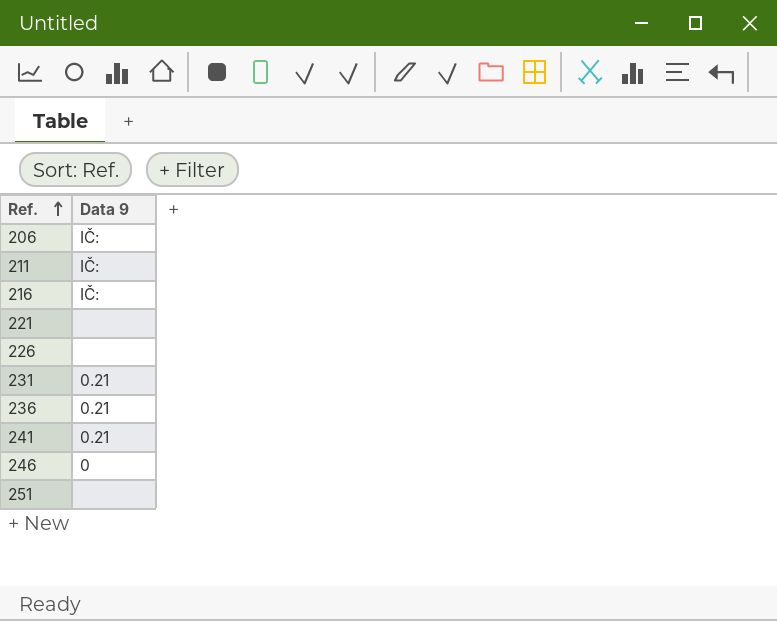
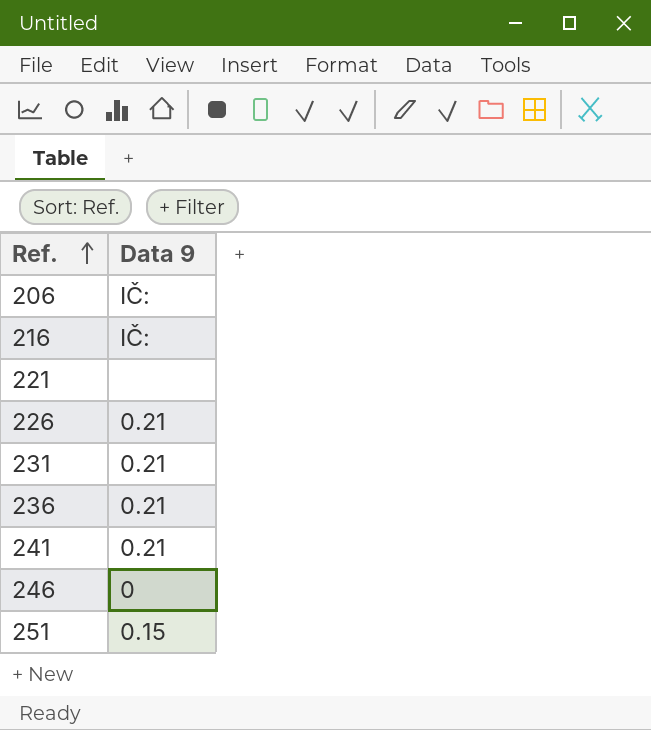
row 211: IČ: -> none
226 | Data 9: none -> 0.21
251 | Data 9: none -> 0.15

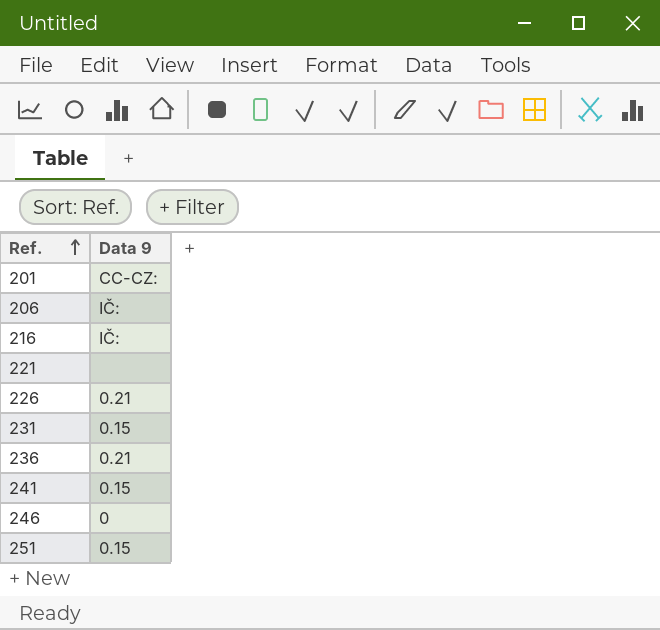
row 201: none -> CC-CZ:
231 | Data 9: 0.21 -> 0.15
241 | Data 9: 0.21 -> 0.15

